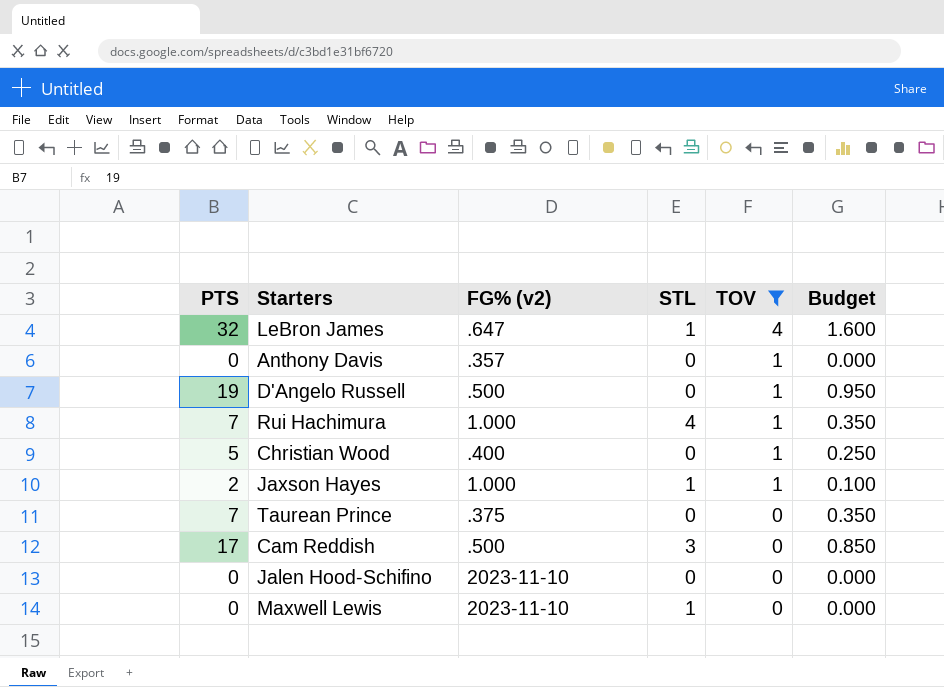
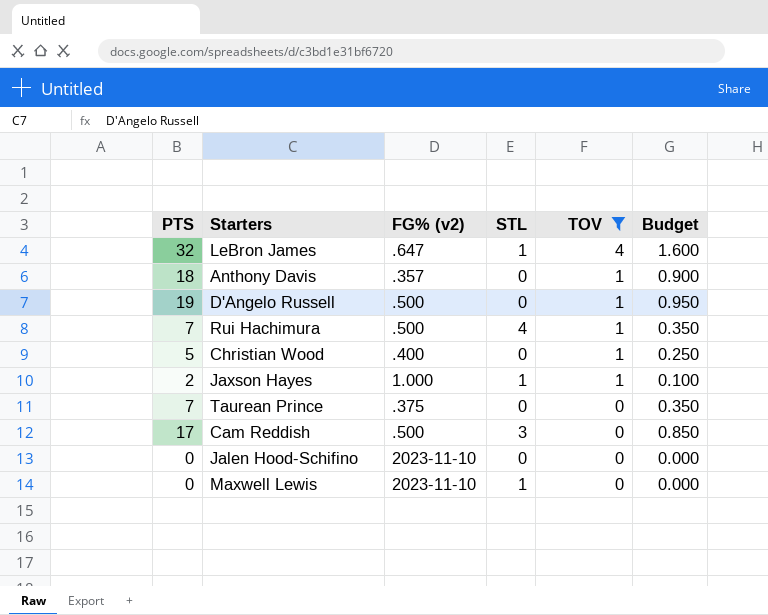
Anthony Davis | PTS: 0 -> 18
Anthony Davis | Budget: 0.000 -> 0.900
Rui Hachimura | FG% (v2): 1.000 -> .500

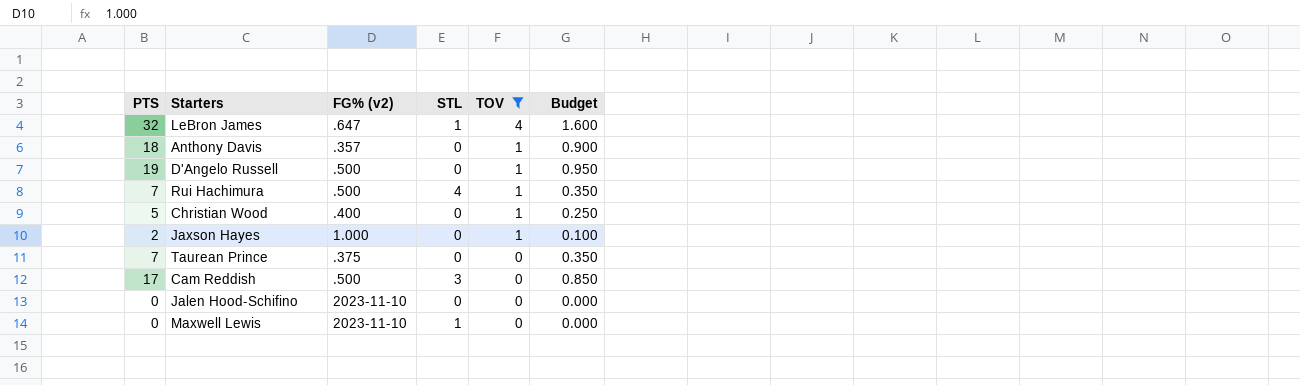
Jaxson Hayes | STL: 1 -> 0

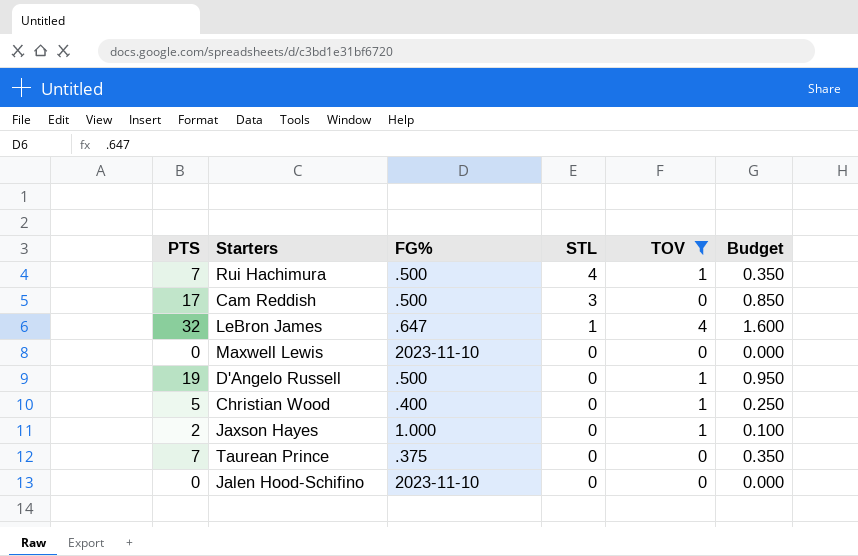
row order: TOV descending -> STL descending
column name: FG% (v2) -> FG%
row Anthony Davis: 18 | .357 | 0 | 1 | 0.900 -> none
Maxwell Lewis | STL: 1 -> 0

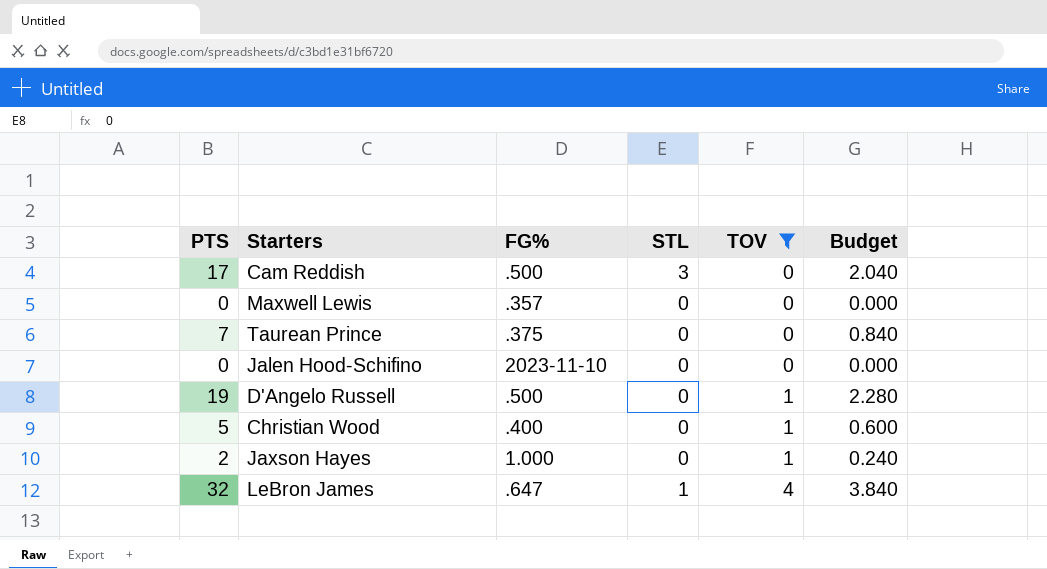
row order: STL descending -> TOV ascending
column Budget | formula: [PTS] * 0.05 -> [PTS] * 0.12
row Rui Hachimura: 7 | .500 | 4 | 1 | 0.350 -> none
Maxwell Lewis | FG%: 2023-11-10 -> .357

